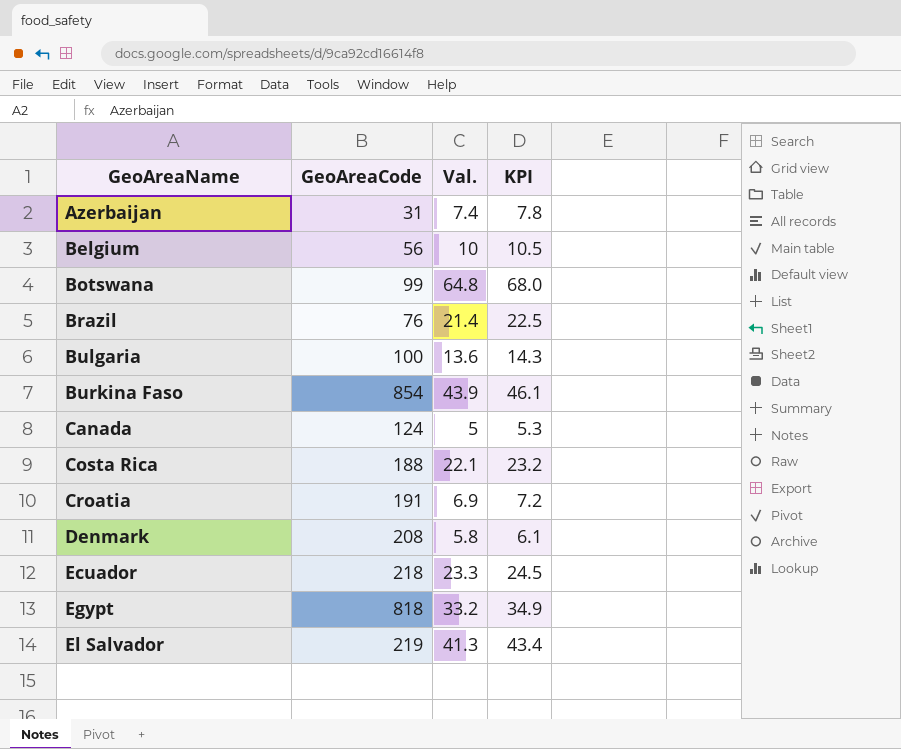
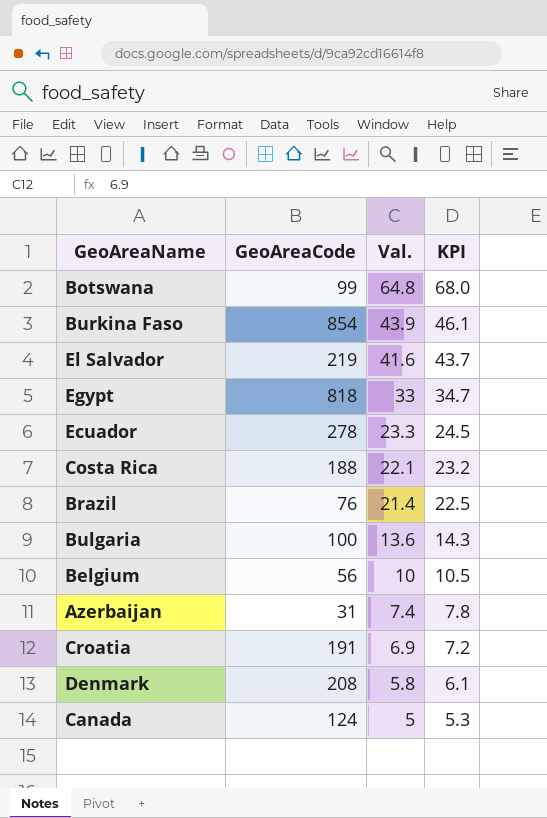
row order: GeoAreaName ascending -> Val. descending
El Salvador | Val.: 41.3 -> 41.6
El Salvador | KPI: 43.4 -> 43.7
Egypt | Val.: 33.2 -> 33
Egypt | KPI: 34.9 -> 34.7
Ecuador | GeoAreaCode: 218 -> 278

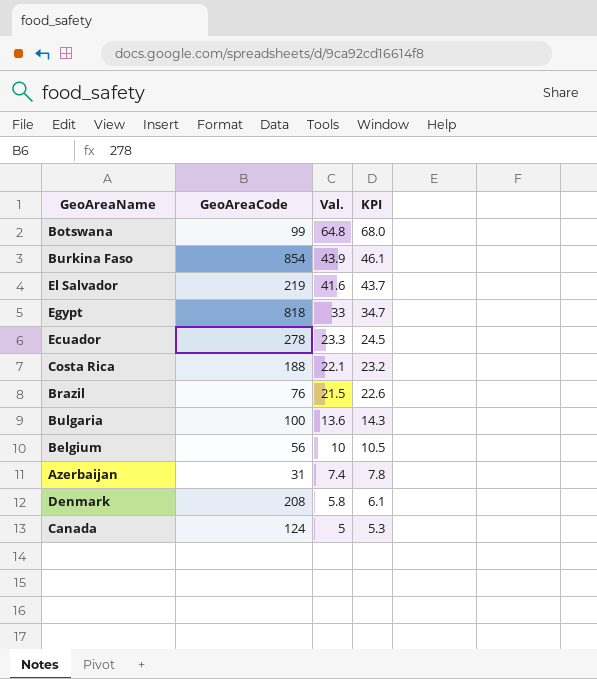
row Croatia: 191 | 6.9 | 7.2 -> none
Brazil | Val.: 21.4 -> 21.5
Brazil | KPI: 22.5 -> 22.6

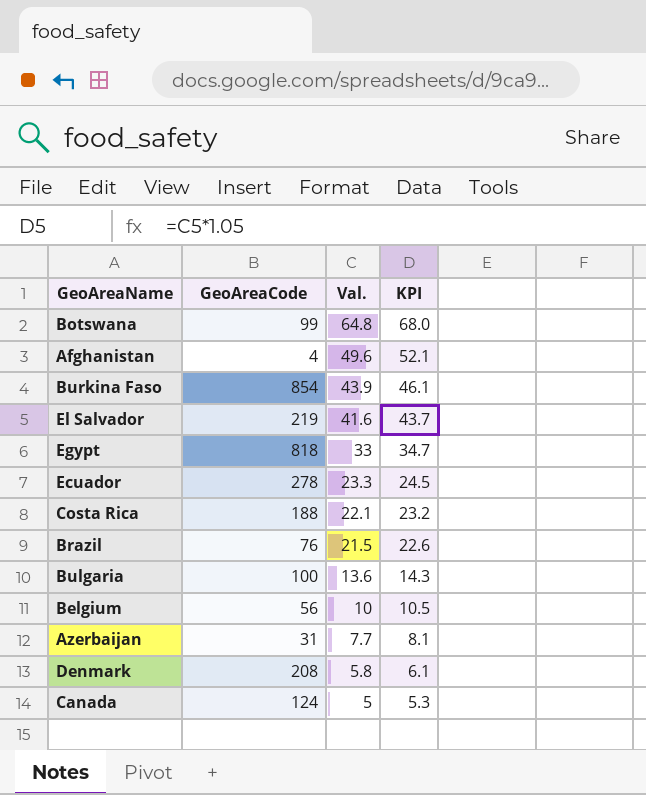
row Afghanistan: none -> 4 | 49.6 | 52.1
Azerbaijan | Val.: 7.4 -> 7.7
Azerbaijan | KPI: 7.8 -> 8.1

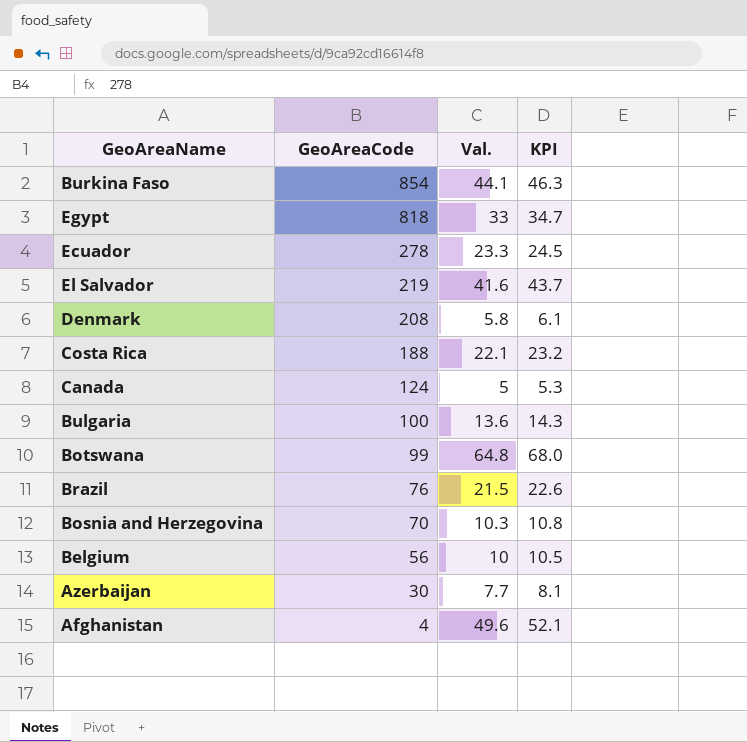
row order: Val. descending -> GeoAreaCode descending
Burkina Faso | Val.: 43.9 -> 44.1
Burkina Faso | KPI: 46.1 -> 46.3
row Bosnia and Herzegovina: none -> 70 | 10.3 | 10.8
Azerbaijan | GeoAreaCode: 31 -> 30

